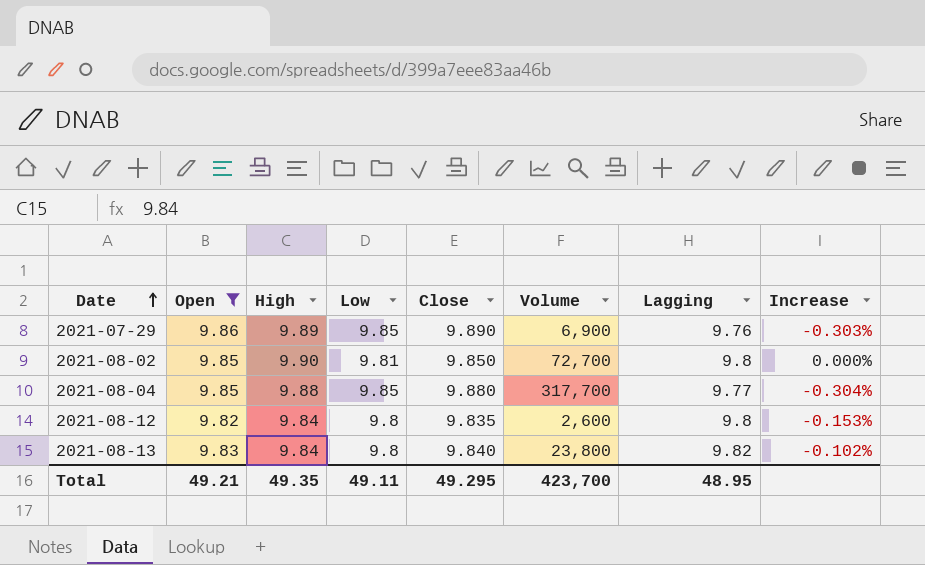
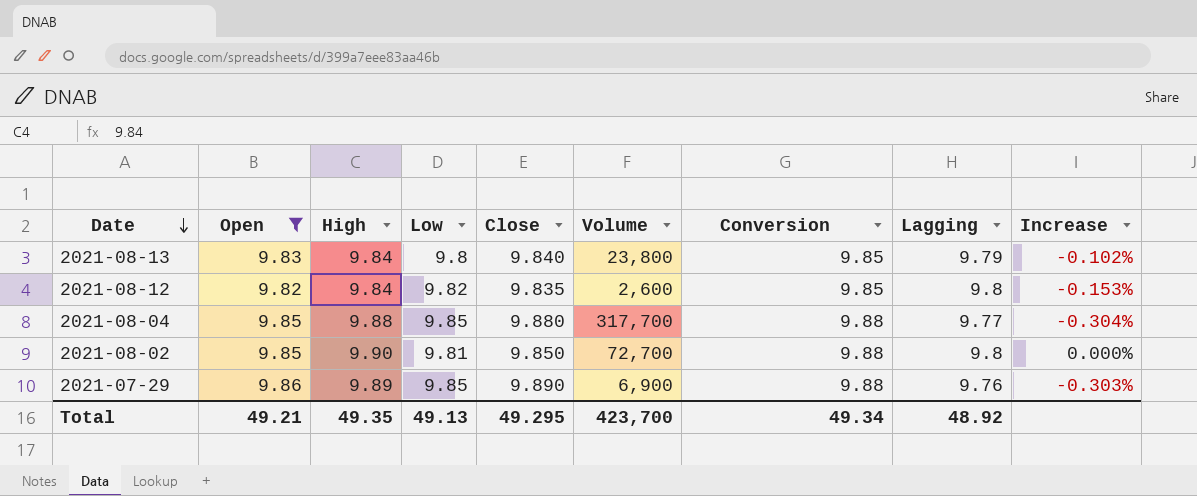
row order: Date ascending -> Date descending
column Conversion | position: none -> 7
2021-08-13 | Lagging: 9.82 -> 9.79
2021-08-12 | Low: 9.8 -> 9.82
Total | Low: 49.11 -> 49.13
Total | Lagging: 48.95 -> 48.92

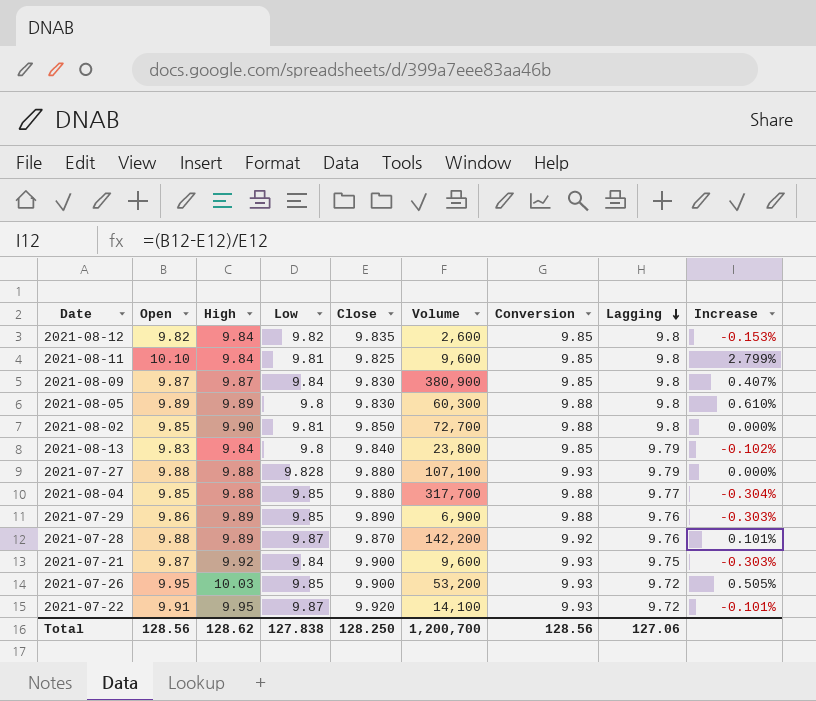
filter: Open <= 9.86 -> none
row order: Date descending -> Lagging descending
Total | Open: 49.21 -> 128.56
Total | High: 49.35 -> 128.62
Total | Low: 49.13 -> 127.838
Total | Close: 49.295 -> 128.250
Total | Volume: 423,700 -> 1,200,700
Total | Conversion: 49.34 -> 128.56
Total | Lagging: 48.92 -> 127.06

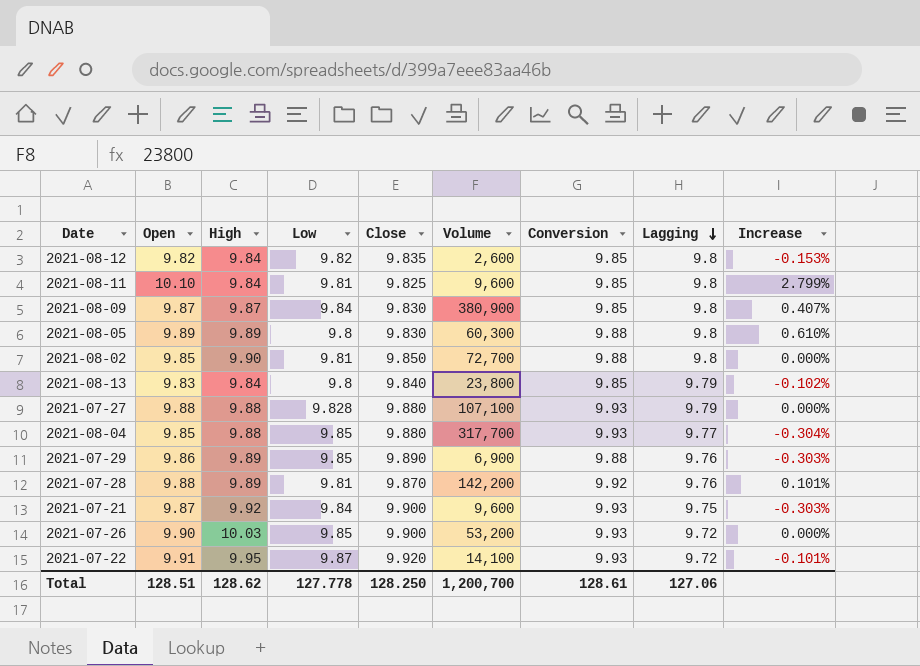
2021-08-04 | Conversion: 9.88 -> 9.93
2021-07-28 | Low: 9.87 -> 9.81
2021-07-26 | Open: 9.95 -> 9.90
2021-07-26 | Increase: 0.505% -> 0.000%
Total | Open: 128.56 -> 128.51
Total | Low: 127.838 -> 127.778
Total | Conversion: 128.56 -> 128.61

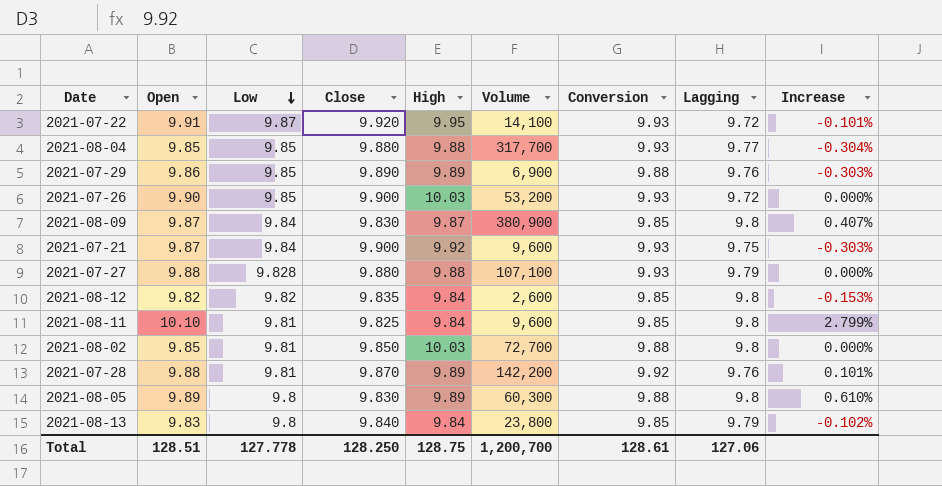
row order: Lagging descending -> Low descending
column High | position: 3 -> 5
2021-08-02 | High: 9.90 -> 10.03
Total | High: 128.62 -> 128.75

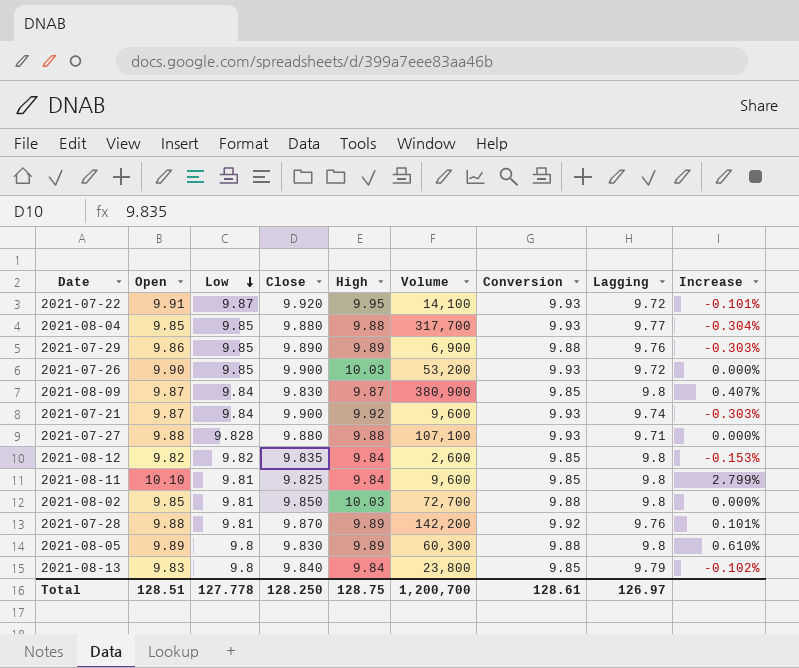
2021-07-21 | Lagging: 9.75 -> 9.74
2021-07-27 | Lagging: 9.79 -> 9.71
Total | Lagging: 127.06 -> 126.97

